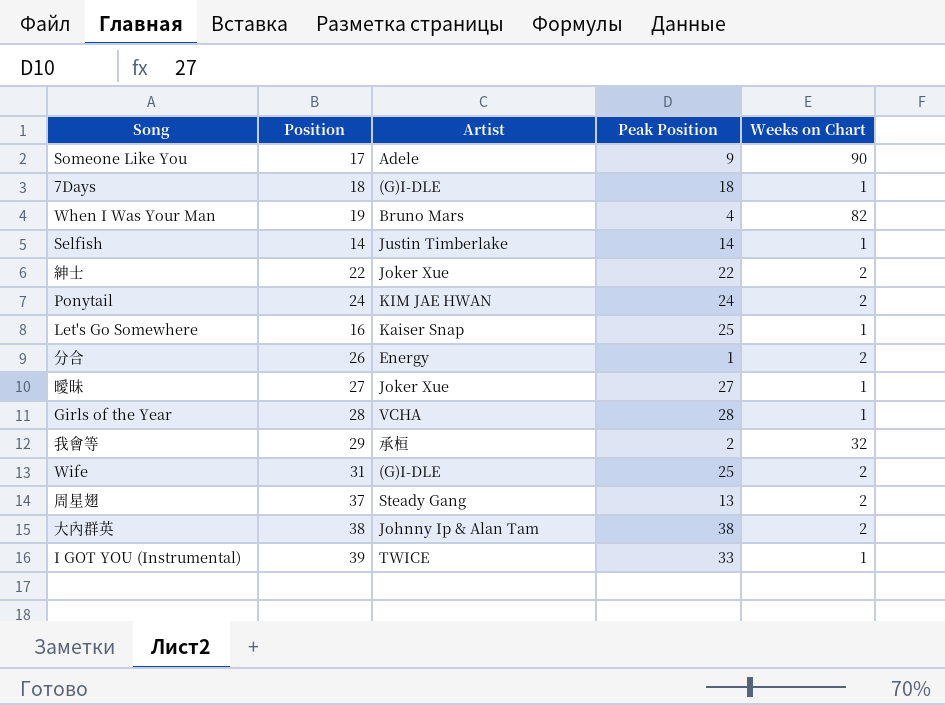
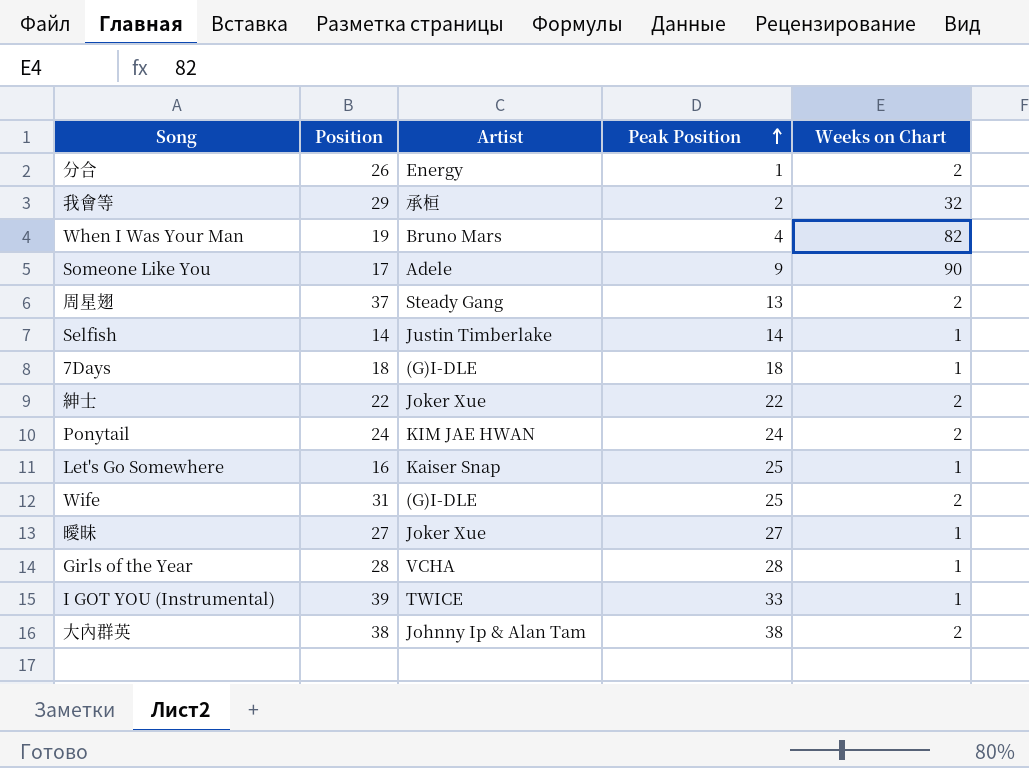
row order: none -> Peak Position ascending

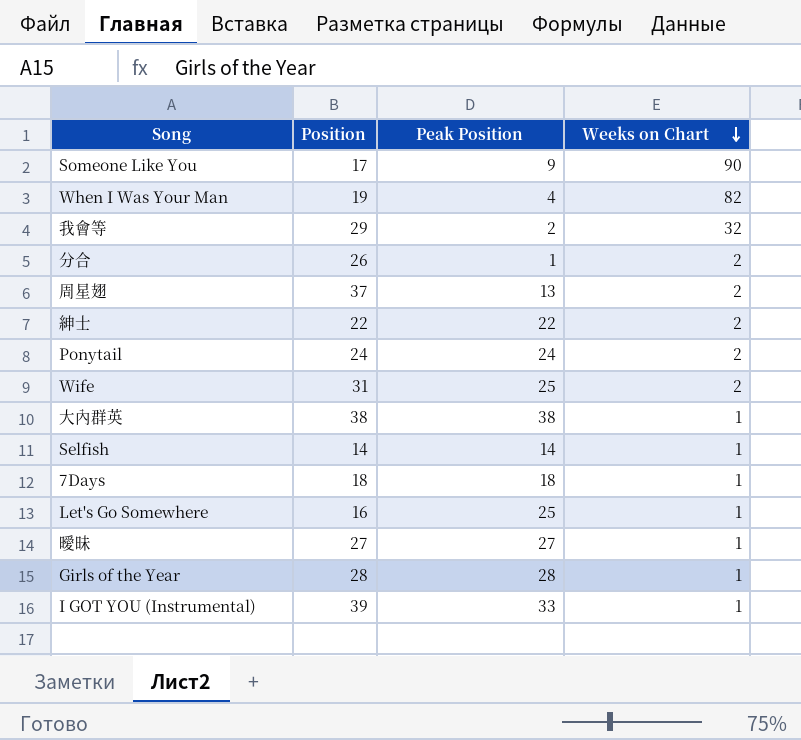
row order: Peak Position ascending -> Weeks on Chart descending
column Artist | position: 3 -> none
大內群英 | Weeks on Chart: 2 -> 1

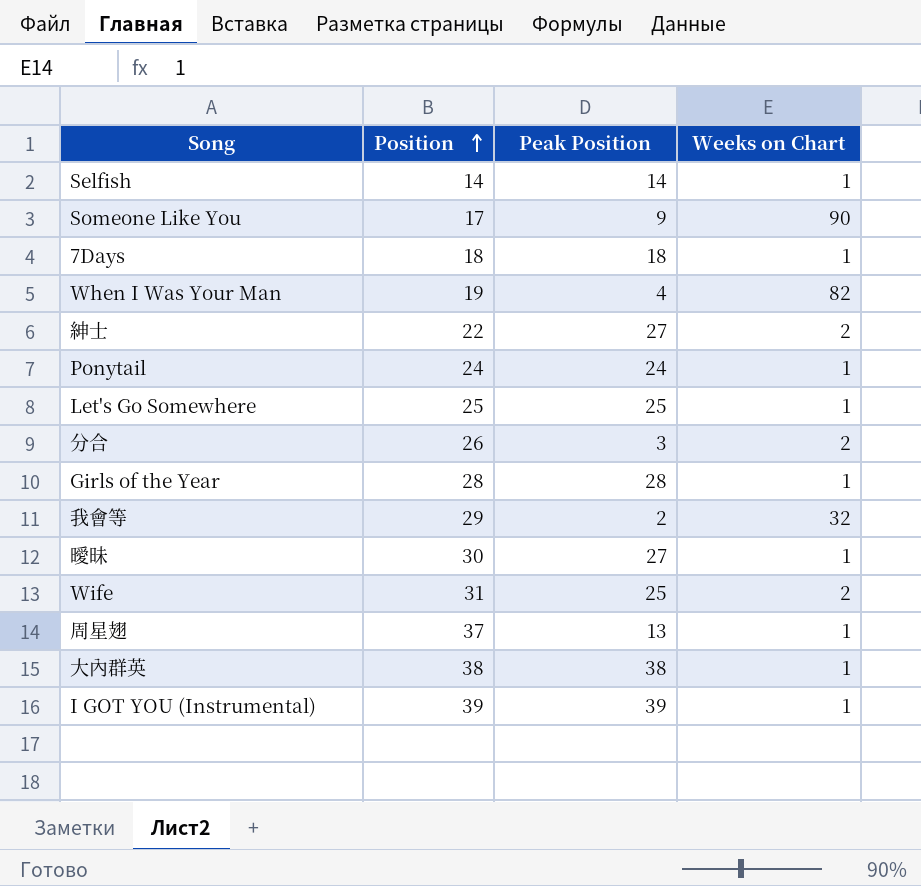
row order: Weeks on Chart descending -> Position ascending
紳士 | Peak Position: 22 -> 27
Ponytail | Weeks on Chart: 2 -> 1
Let's Go Somewhere | Position: 16 -> 25
分合 | Peak Position: 1 -> 3
曖昧 | Position: 27 -> 30
周星翅 | Weeks on Chart: 2 -> 1
I GOT YOU (Instrumental) | Peak Position: 33 -> 39

